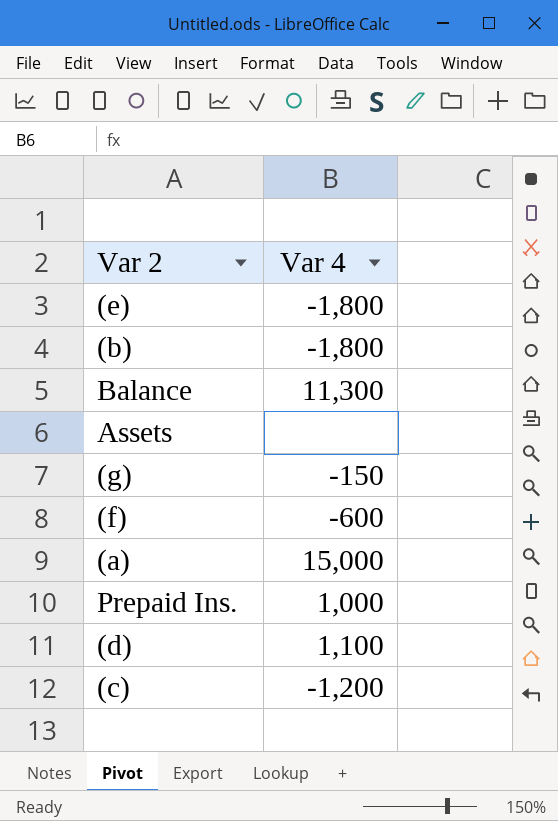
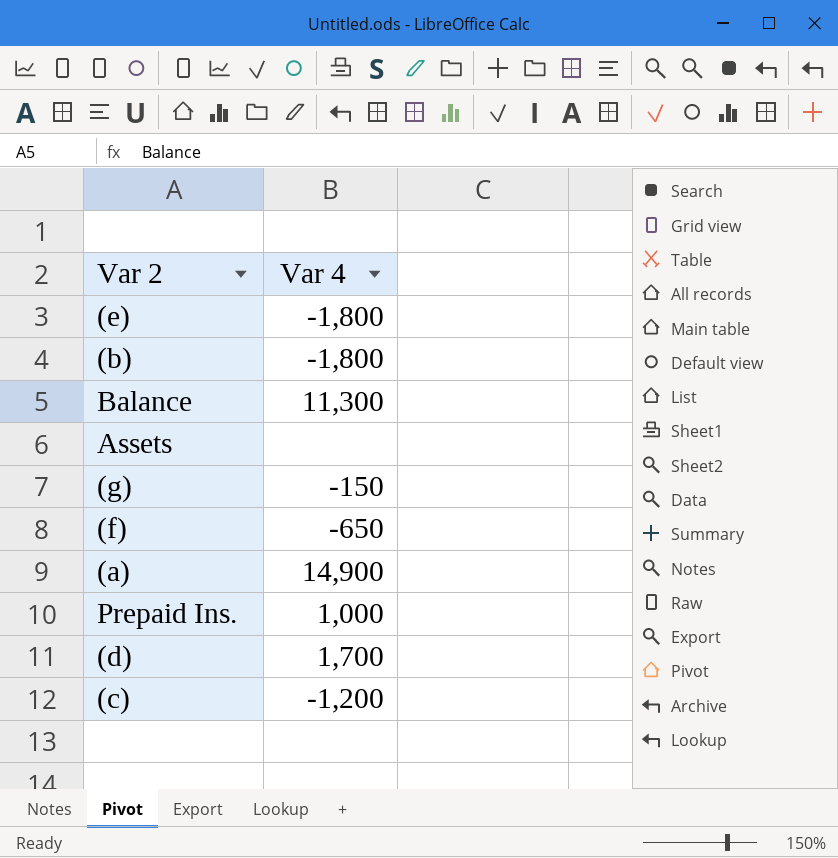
(f) | Var 4: -600 -> -650
(a) | Var 4: 15,000 -> 14,900
(d) | Var 4: 1,100 -> 1,700

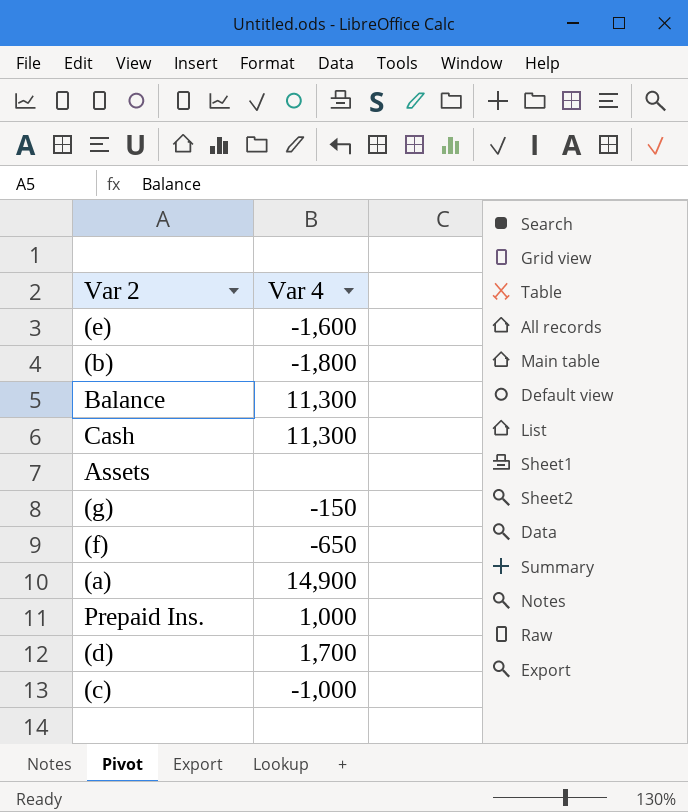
(e) | Var 4: -1,800 -> -1,600
row Cash: none -> 11,300
(c) | Var 4: -1,200 -> -1,000

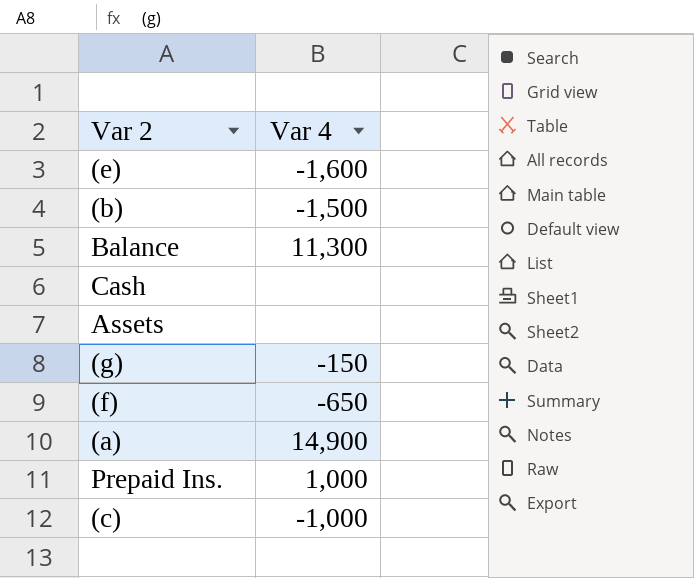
row (d): 1,700 -> none
(b) | Var 4: -1,800 -> -1,500
Cash | Var 4: 11,300 -> none

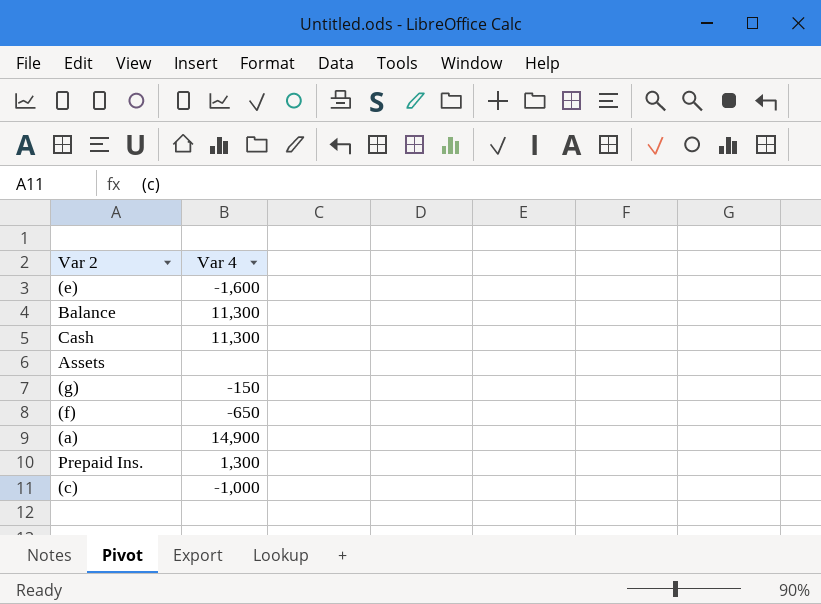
row (b): -1,500 -> none
Cash | Var 4: none -> 11,300
Prepaid Ins. | Var 4: 1,000 -> 1,300

